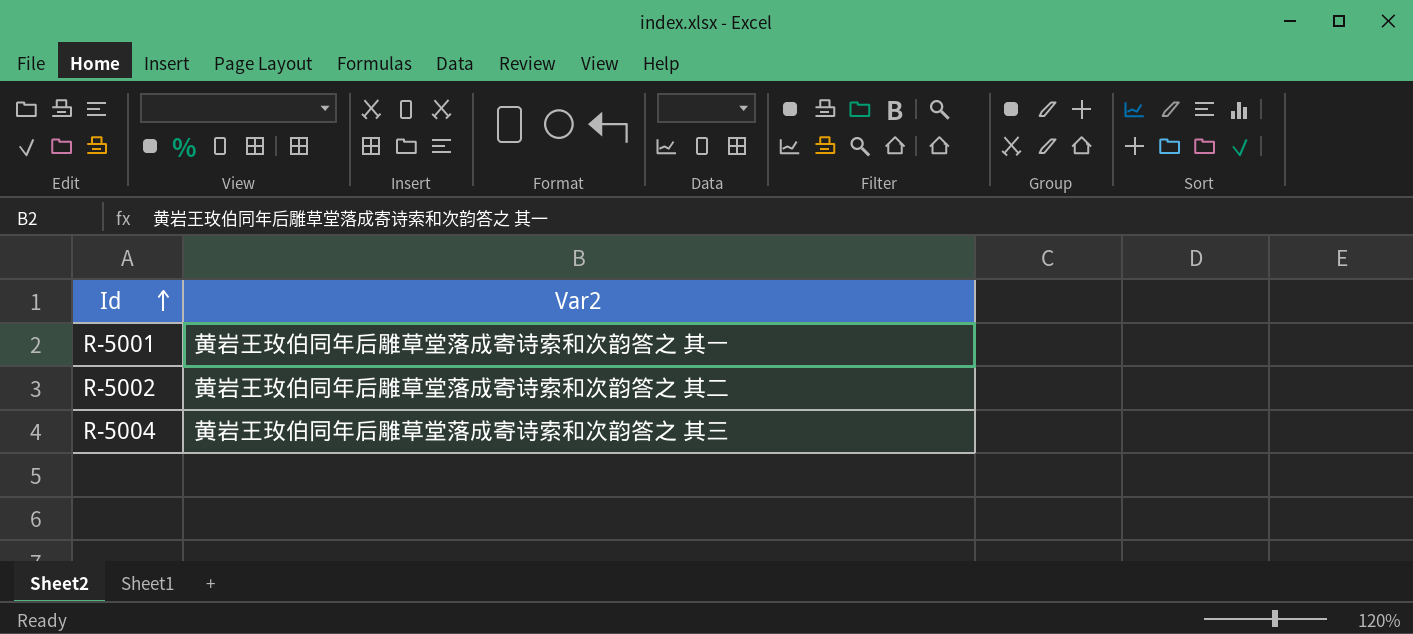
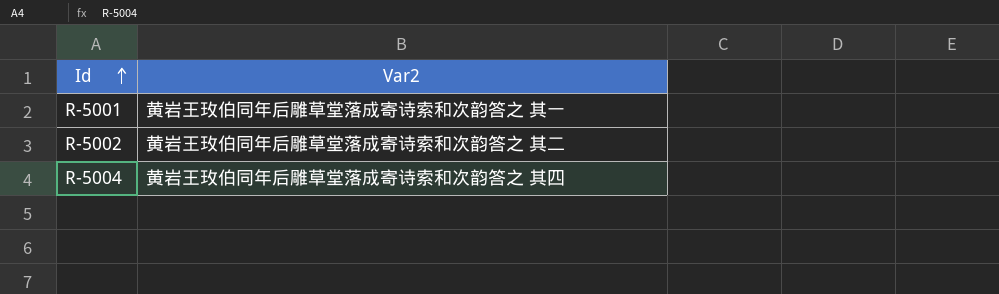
R-5004 | Var2: 黄岩王玫伯同年后雕草堂落成寄诗索和次韵答之 其三 -> 黄岩王玫伯同年后雕草堂落成寄诗索和次韵答之 其四

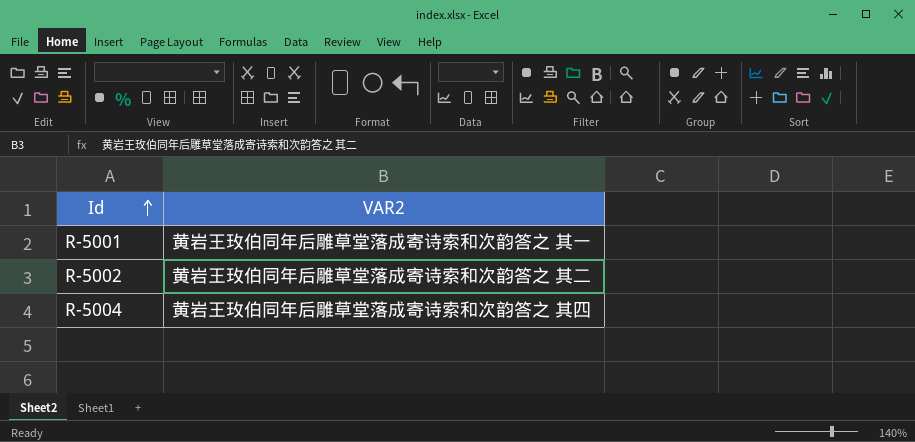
column name: Var2 -> VAR2

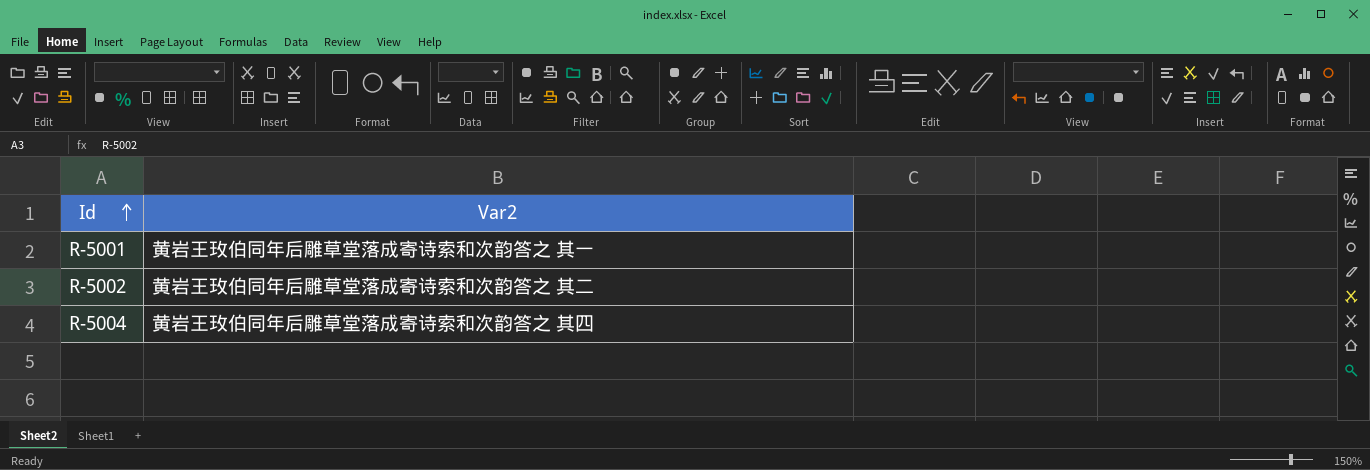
column name: VAR2 -> Var2

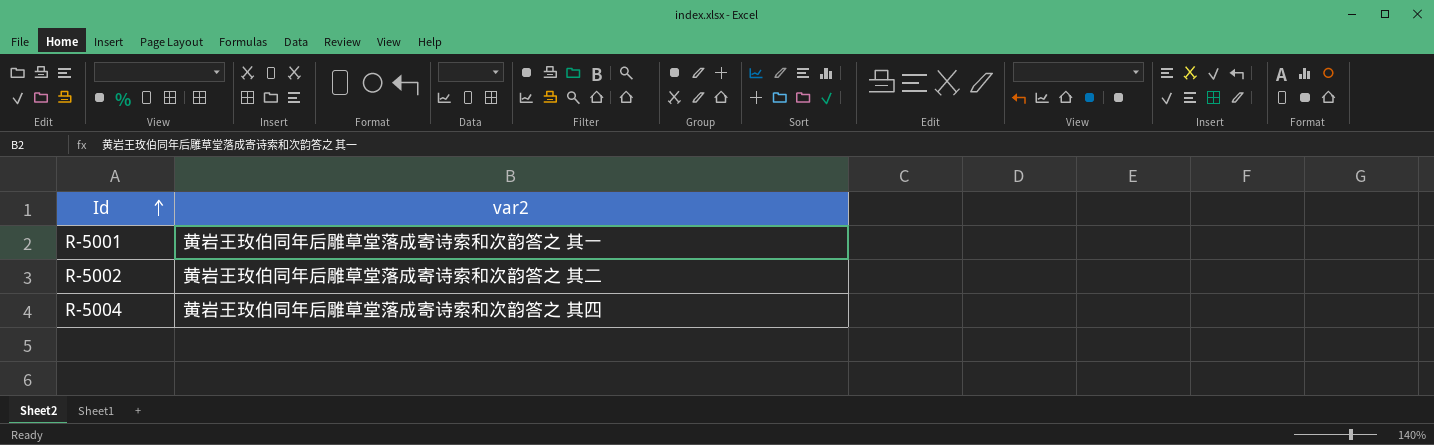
column name: Var2 -> var2

